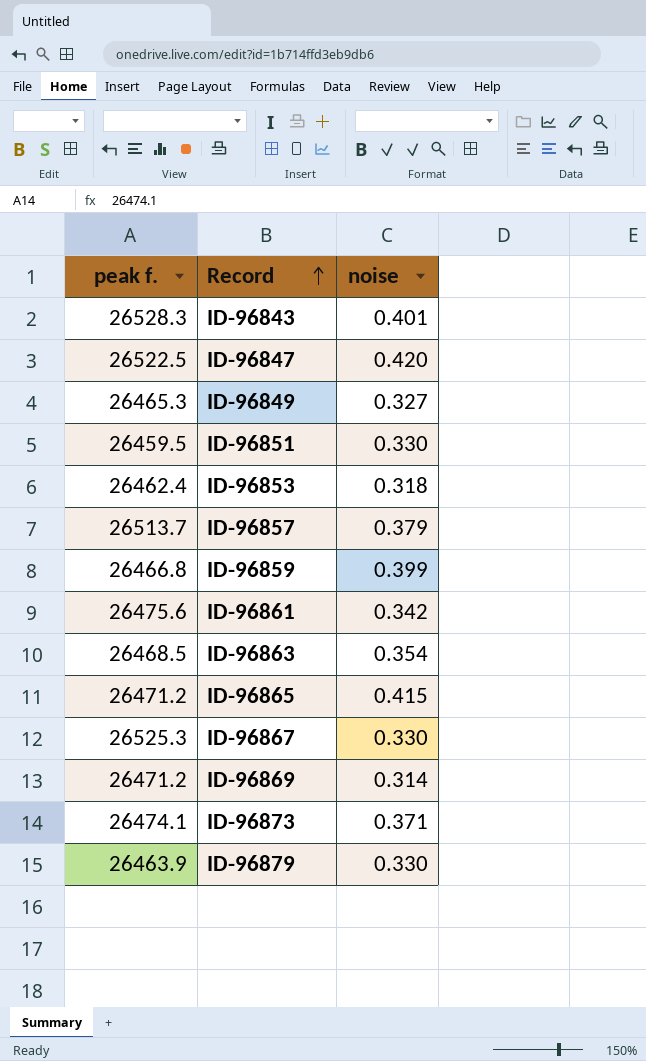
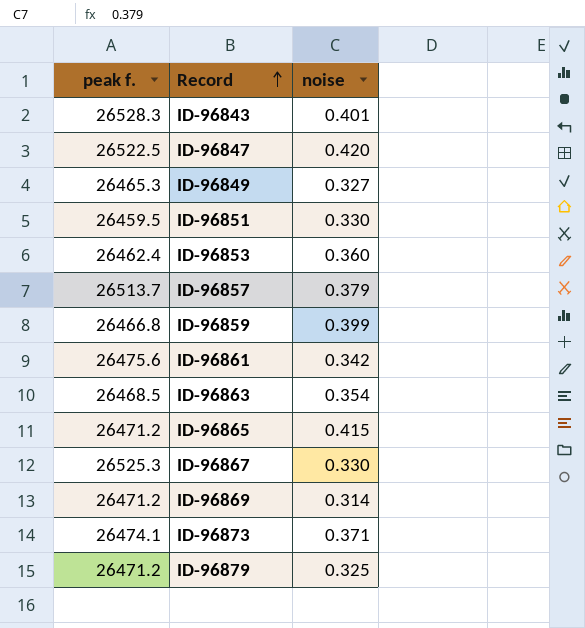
ID-96853 | noise: 0.318 -> 0.360
ID-96879 | peak f.: 26463.9 -> 26471.2
ID-96879 | noise: 0.330 -> 0.325

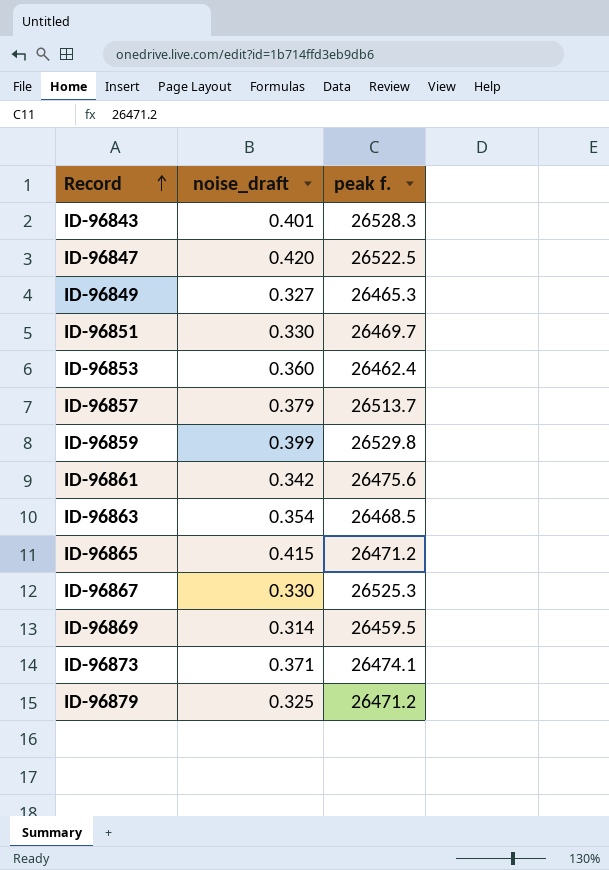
column name: noise -> noise_draft
column peak f. | position: 1 -> 3
ID-96851 | peak f.: 26459.5 -> 26469.7
ID-96859 | peak f.: 26466.8 -> 26529.8
ID-96869 | peak f.: 26471.2 -> 26459.5

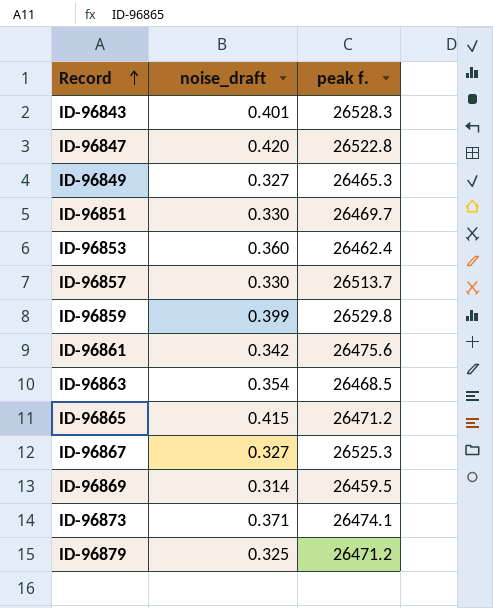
ID-96847 | peak f.: 26522.5 -> 26522.8
ID-96857 | noise_draft: 0.379 -> 0.330
ID-96867 | noise_draft: 0.330 -> 0.327

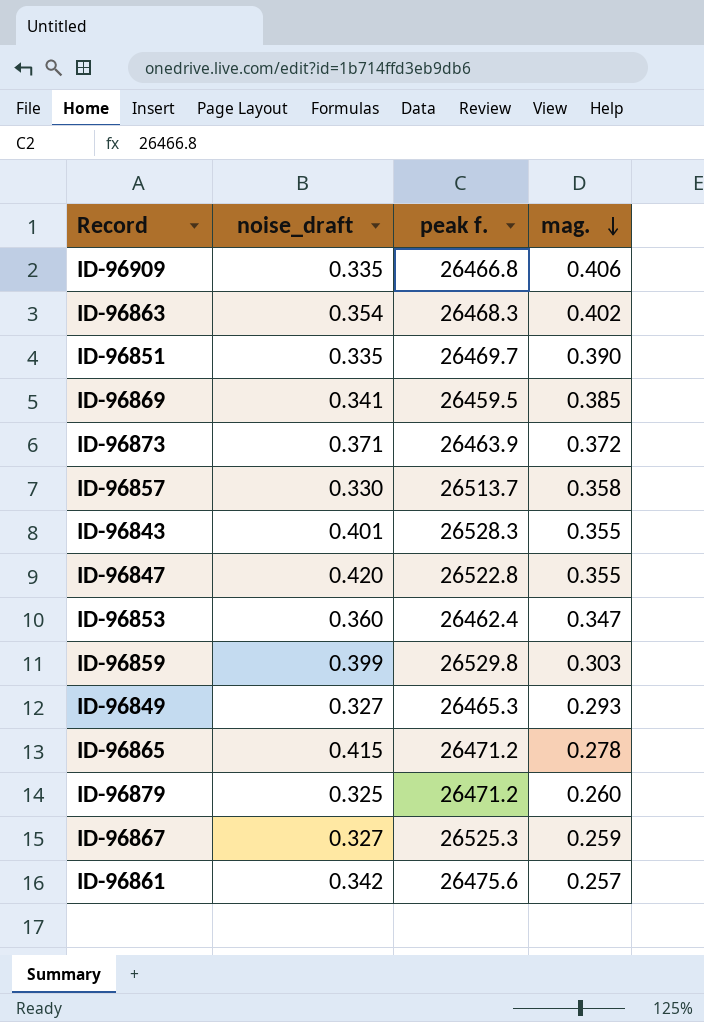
row order: Record ascending -> mag. descending
column mag. | position: none -> 4
row ID-96909: none -> 0.335 | 26466.8 | 0.406
ID-96863 | peak f.: 26468.5 -> 26468.3
ID-96851 | noise_draft: 0.330 -> 0.335
ID-96869 | noise_draft: 0.314 -> 0.341
ID-96873 | peak f.: 26474.1 -> 26463.9

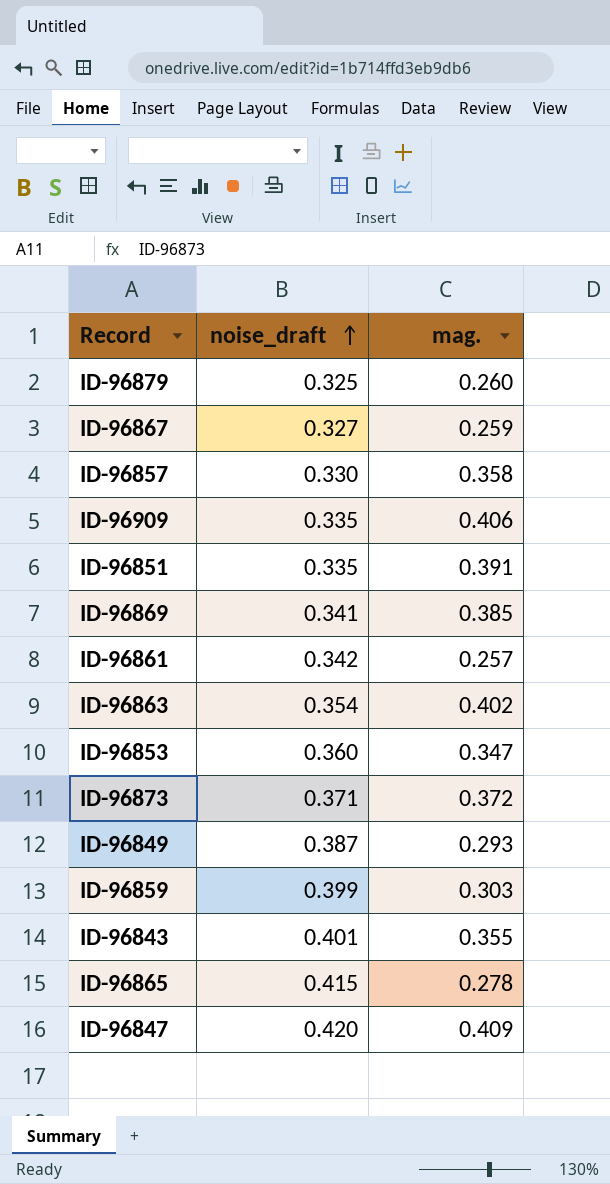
row order: mag. descending -> noise_draft ascending
column peak f. | position: 3 -> none
ID-96851 | mag.: 0.390 -> 0.391
ID-96849 | noise_draft: 0.327 -> 0.387
ID-96847 | mag.: 0.355 -> 0.409

